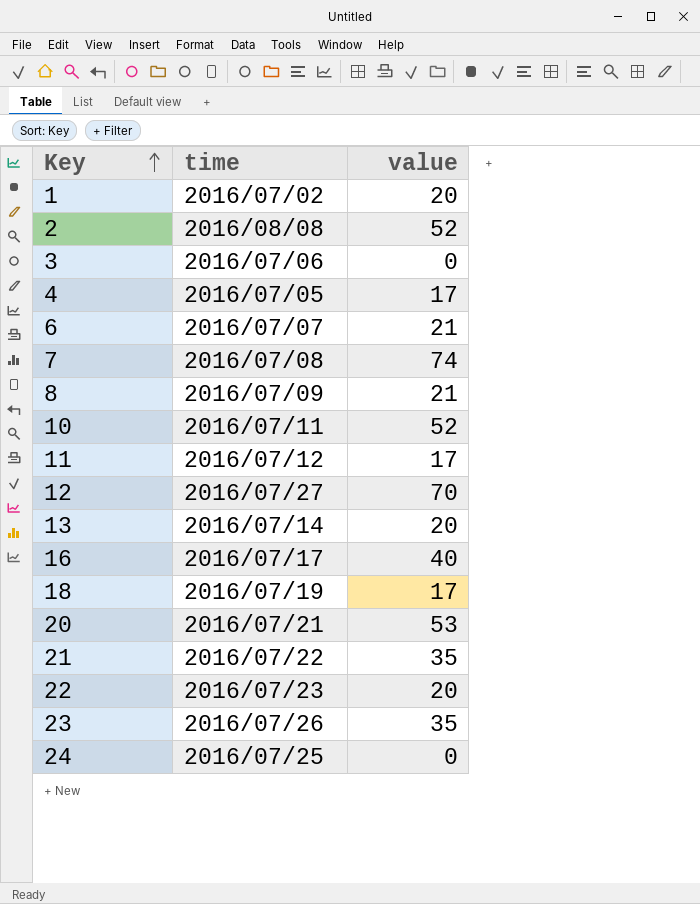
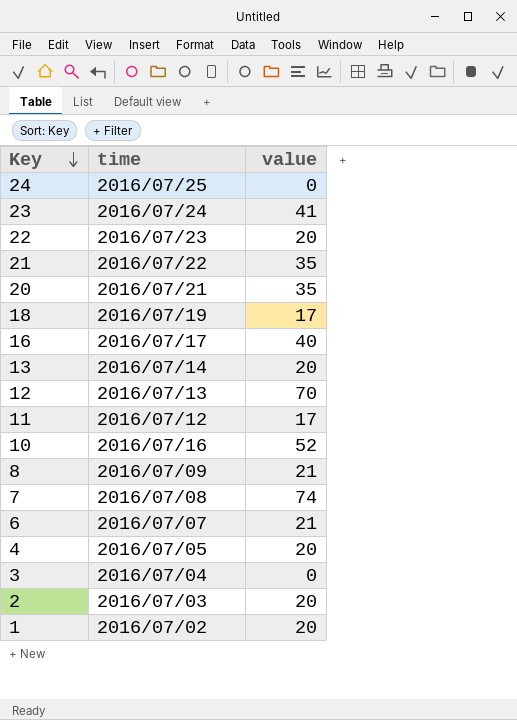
row order: Key ascending -> Key descending
23 | time: 2016/07/26 -> 2016/07/24
23 | value: 35 -> 41
20 | value: 53 -> 35
12 | time: 2016/07/27 -> 2016/07/13
10 | time: 2016/07/11 -> 2016/07/16
4 | value: 17 -> 20
3 | time: 2016/07/06 -> 2016/07/04
2 | time: 2016/08/08 -> 2016/07/03
2 | value: 52 -> 20

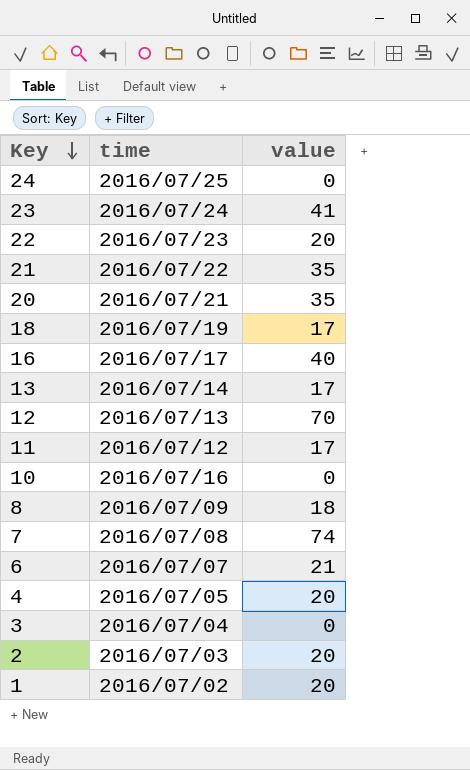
13 | value: 20 -> 17
10 | value: 52 -> 0
8 | value: 21 -> 18

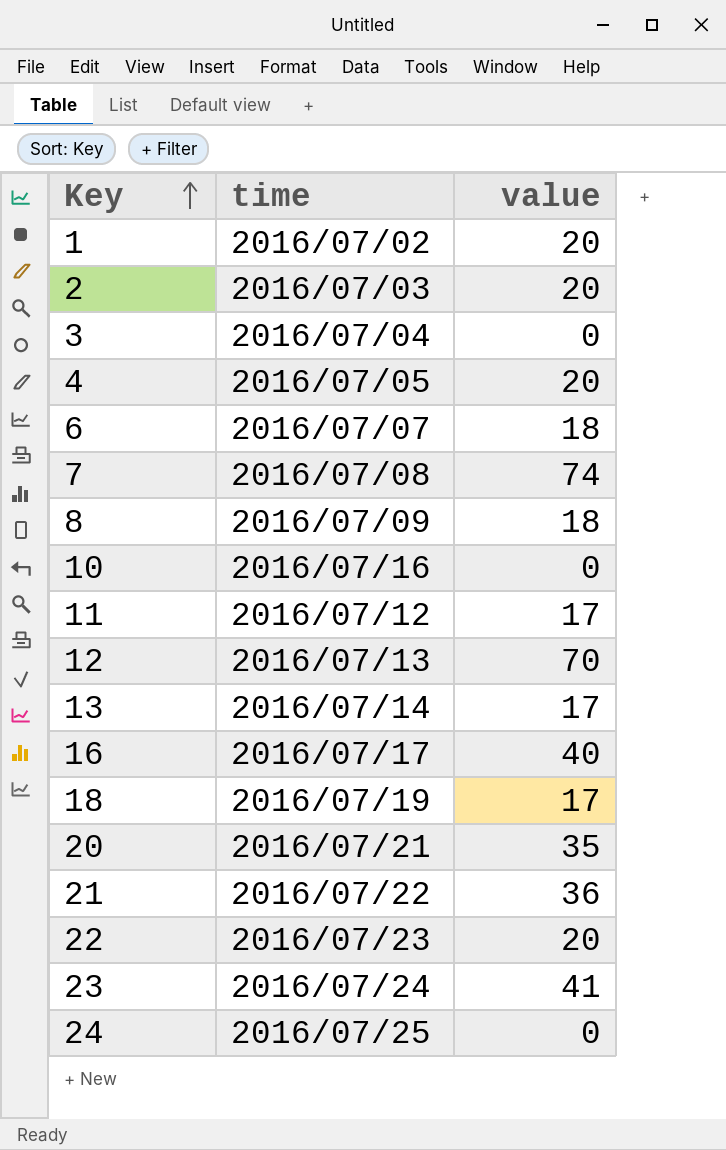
row order: Key descending -> Key ascending
6 | value: 21 -> 18
21 | value: 35 -> 36

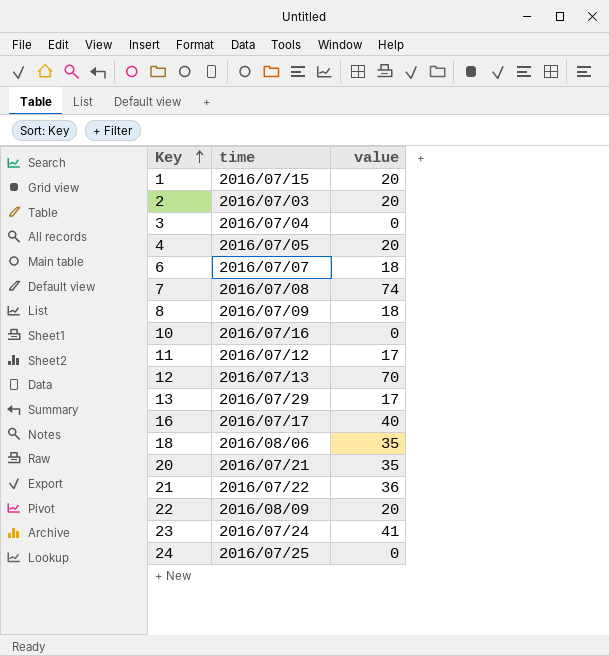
1 | time: 2016/07/02 -> 2016/07/15
13 | time: 2016/07/14 -> 2016/07/29
18 | time: 2016/07/19 -> 2016/08/06
18 | value: 17 -> 35
22 | time: 2016/07/23 -> 2016/08/09

